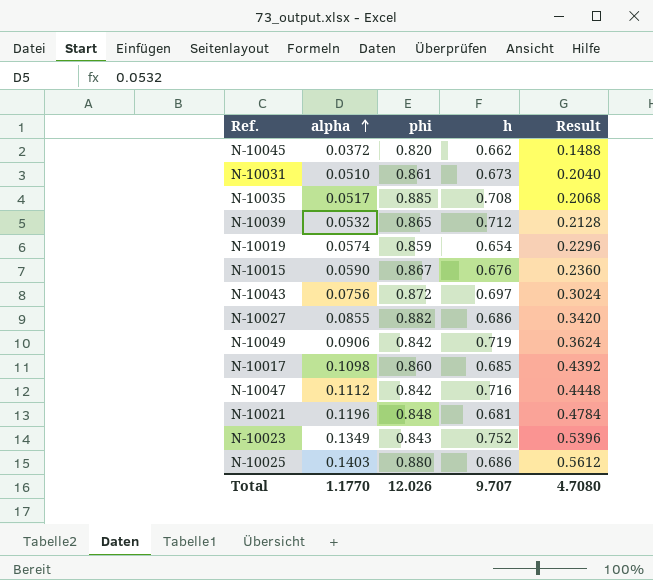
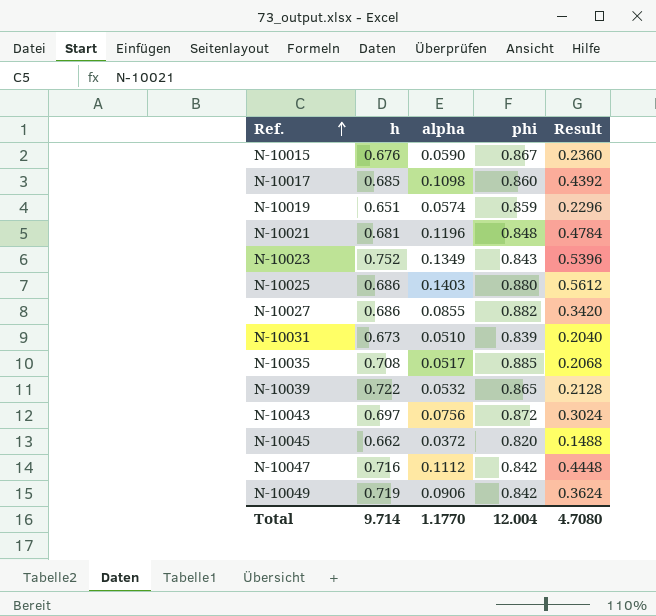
row order: alpha ascending -> Ref. ascending
column h | position: 4 -> 2
N-10019 | h: 0.654 -> 0.651
N-10031 | phi: 0.861 -> 0.839
N-10039 | h: 0.712 -> 0.722
Total | h: 9.707 -> 9.714
Total | phi: 12.026 -> 12.004

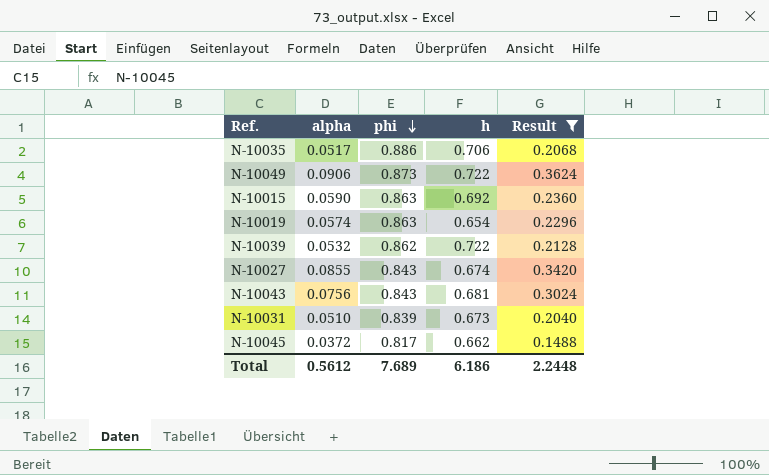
filter: none -> Result <= 0.3624
row order: Ref. ascending -> phi descending
column h | position: 2 -> 4
N-10035 | phi: 0.885 -> 0.886
N-10035 | h: 0.708 -> 0.706
N-10049 | phi: 0.842 -> 0.873
N-10049 | h: 0.719 -> 0.722
N-10015 | phi: 0.867 -> 0.863
N-10015 | h: 0.676 -> 0.692
N-10019 | phi: 0.859 -> 0.863
N-10019 | h: 0.651 -> 0.654
N-10039 | phi: 0.865 -> 0.862
N-10027 | phi: 0.882 -> 0.843
N-10027 | h: 0.686 -> 0.674
N-10043 | phi: 0.872 -> 0.843
N-10043 | h: 0.697 -> 0.681
N-10045 | phi: 0.820 -> 0.817
Total | alpha: 1.1770 -> 0.5612
Total | phi: 12.004 -> 7.689
Total | h: 9.714 -> 6.186
Total | Result: 4.7080 -> 2.2448

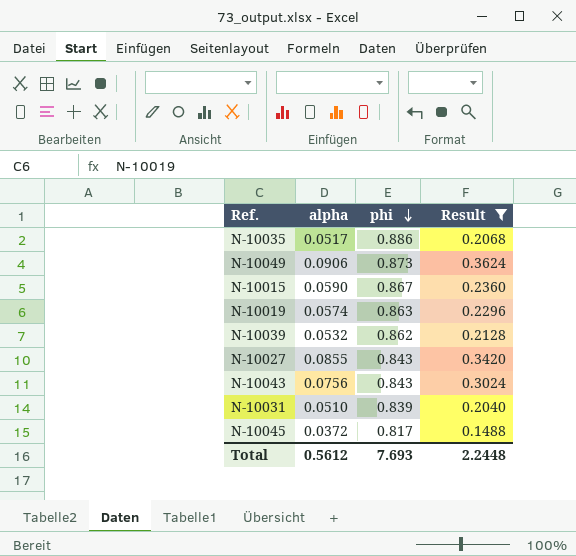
column h | position: 4 -> none
N-10015 | phi: 0.863 -> 0.867
Total | phi: 7.689 -> 7.693

